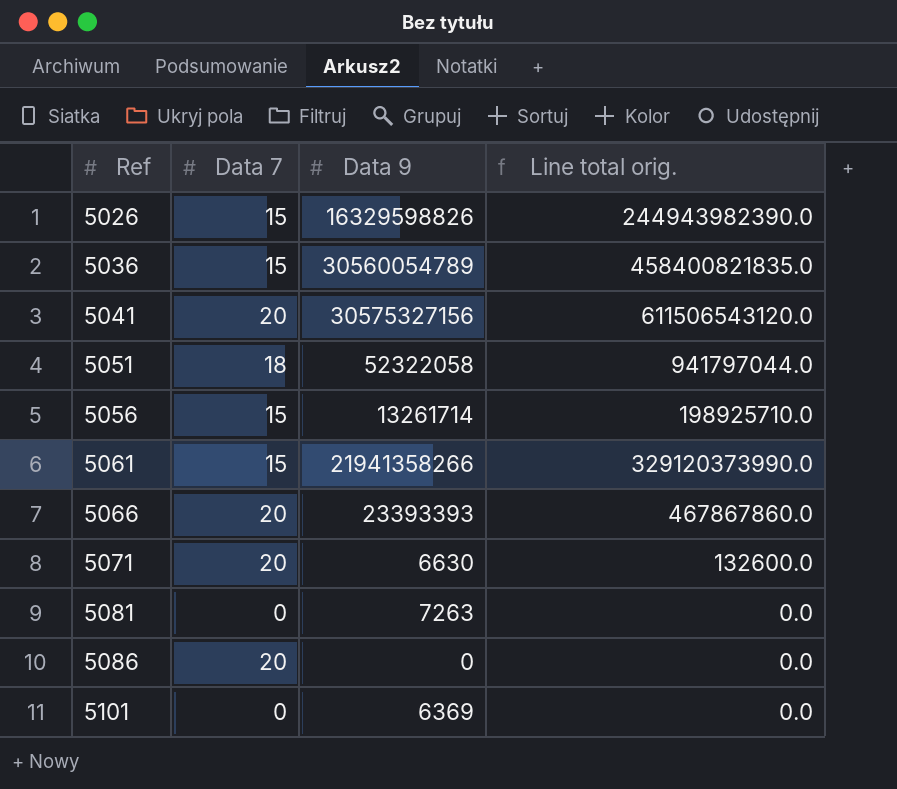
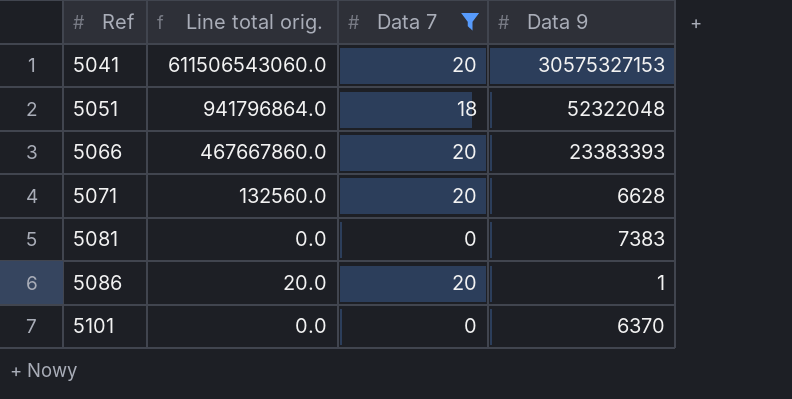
filter: none -> Data 7 != 15
column Line total orig. | position: 4 -> 2
5041 | Line total orig.: 611506543120.0 -> 611506543060.0
5041 | Data 9: 30575327156 -> 30575327153
5051 | Line total orig.: 941797044.0 -> 941796864.0
5051 | Data 9: 52322058 -> 52322048
5066 | Line total orig.: 467867860.0 -> 467667860.0
5066 | Data 9: 23393393 -> 23383393
5071 | Line total orig.: 132600.0 -> 132560.0
5071 | Data 9: 6630 -> 6628
5081 | Data 9: 7263 -> 7383
5086 | Line total orig.: 0.0 -> 20.0
5086 | Data 9: 0 -> 1
5101 | Data 9: 6369 -> 6370

